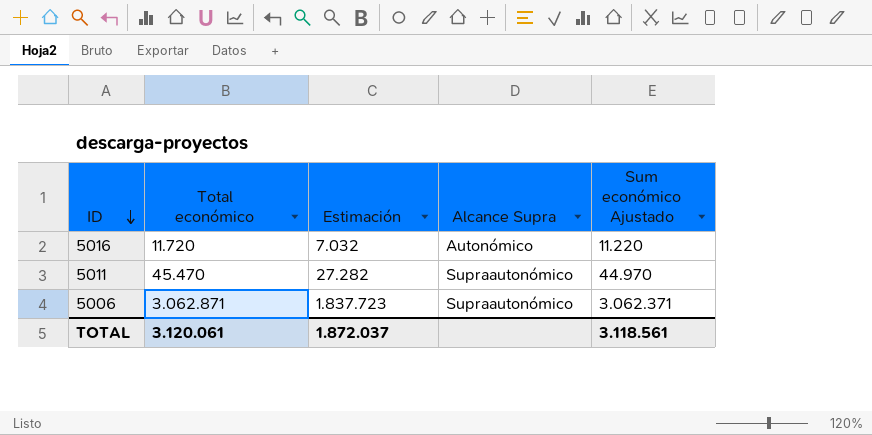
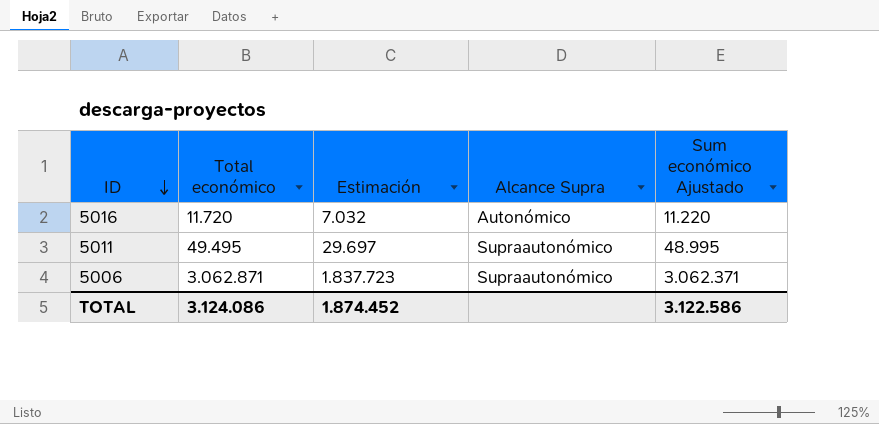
5011 | Total económico: 45.470 -> 49.495
5011 | Estimación: 27.282 -> 29.697
5011 | Sum económico Ajustado: 44.970 -> 48.995
TOTAL | Total económico: 3.120.061 -> 3.124.086
TOTAL | Estimación: 1.872.037 -> 1.874.452
TOTAL | Sum económico Ajustado: 3.118.561 -> 3.122.586

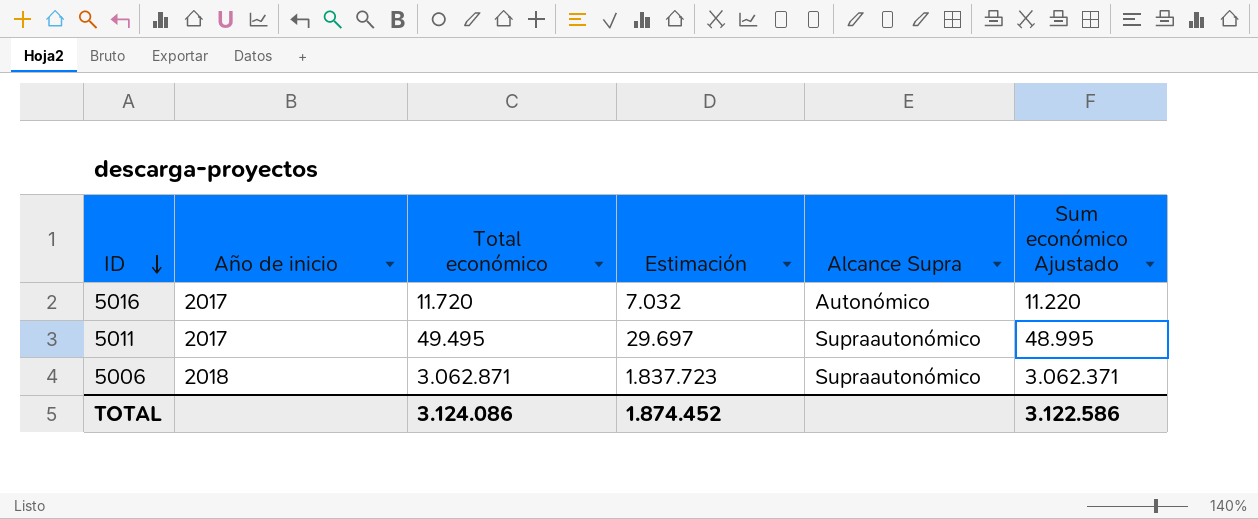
column Año de inicio | position: none -> 2

